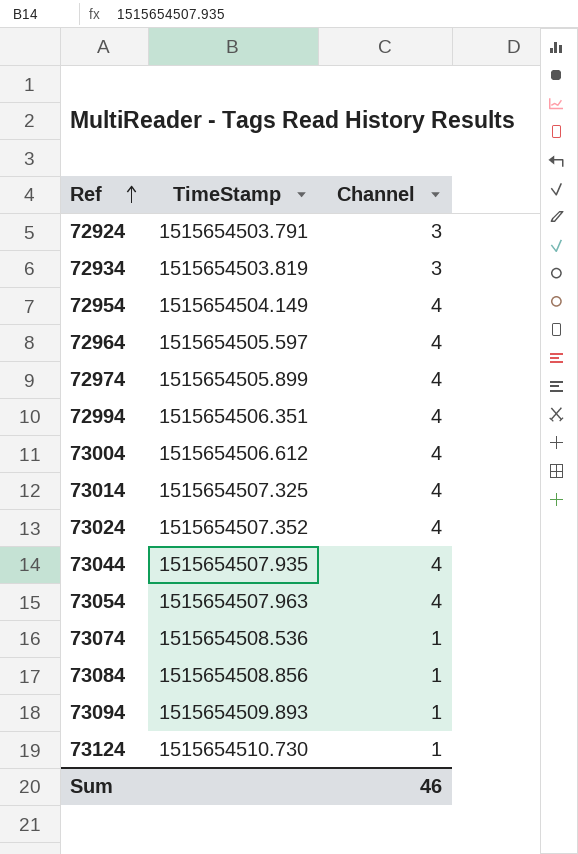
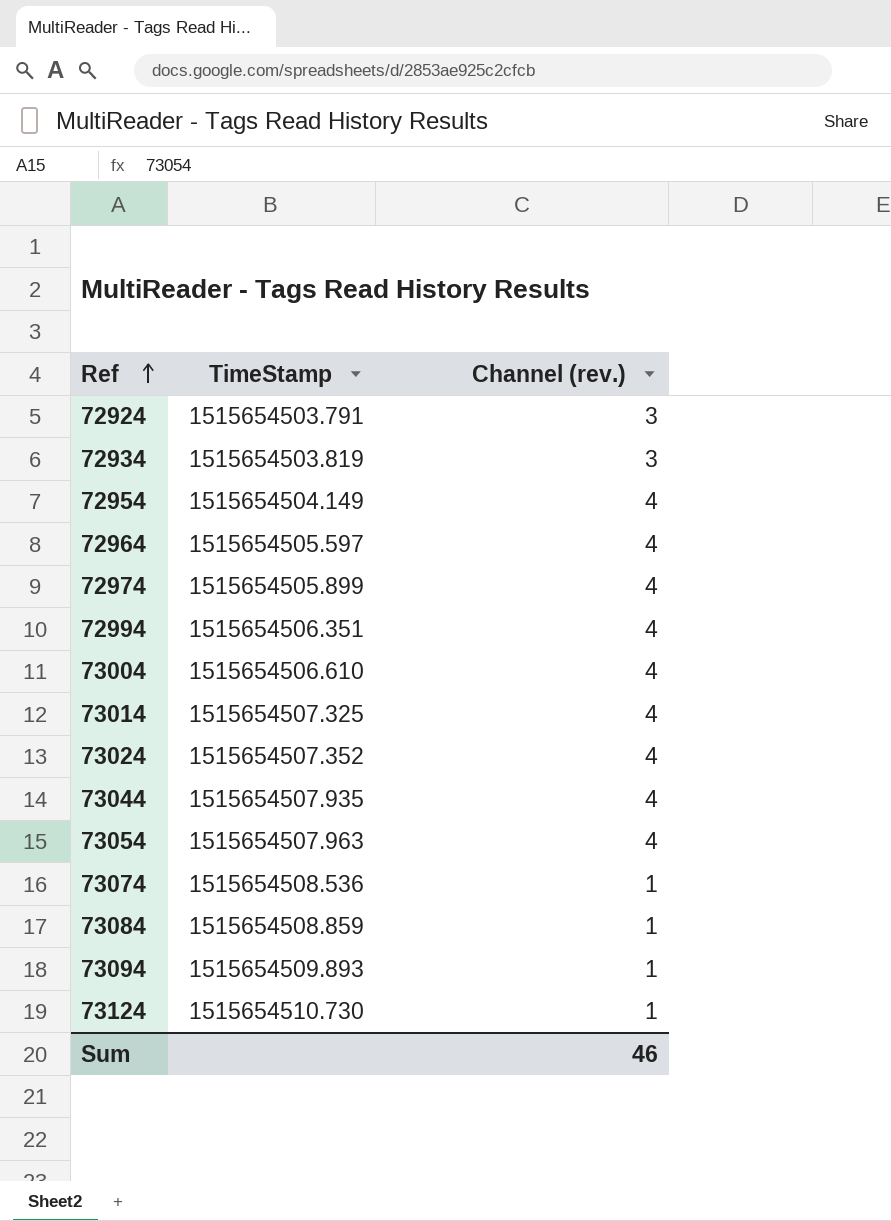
column name: Channel -> Channel (rev.)
73004 | TimeStamp: 1515654506.612 -> 1515654506.610
73084 | TimeStamp: 1515654508.856 -> 1515654508.859

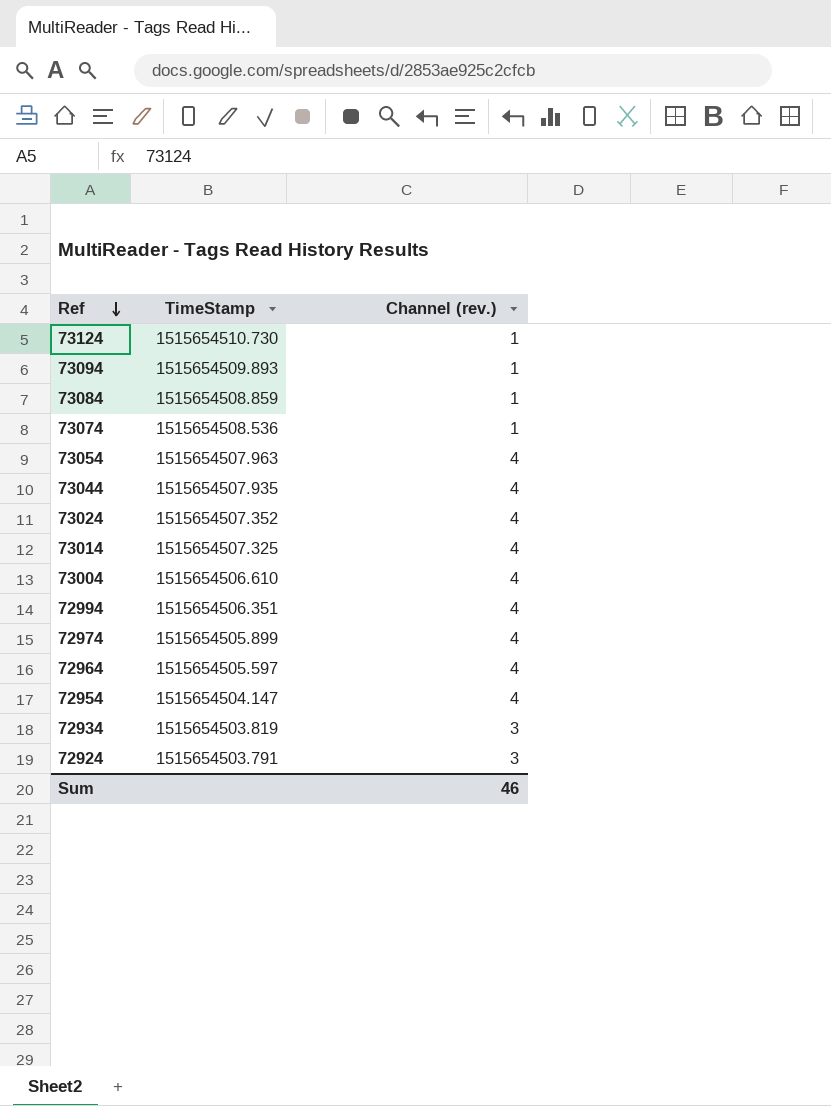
row order: Ref ascending -> Ref descending
72954 | TimeStamp: 1515654504.149 -> 1515654504.147

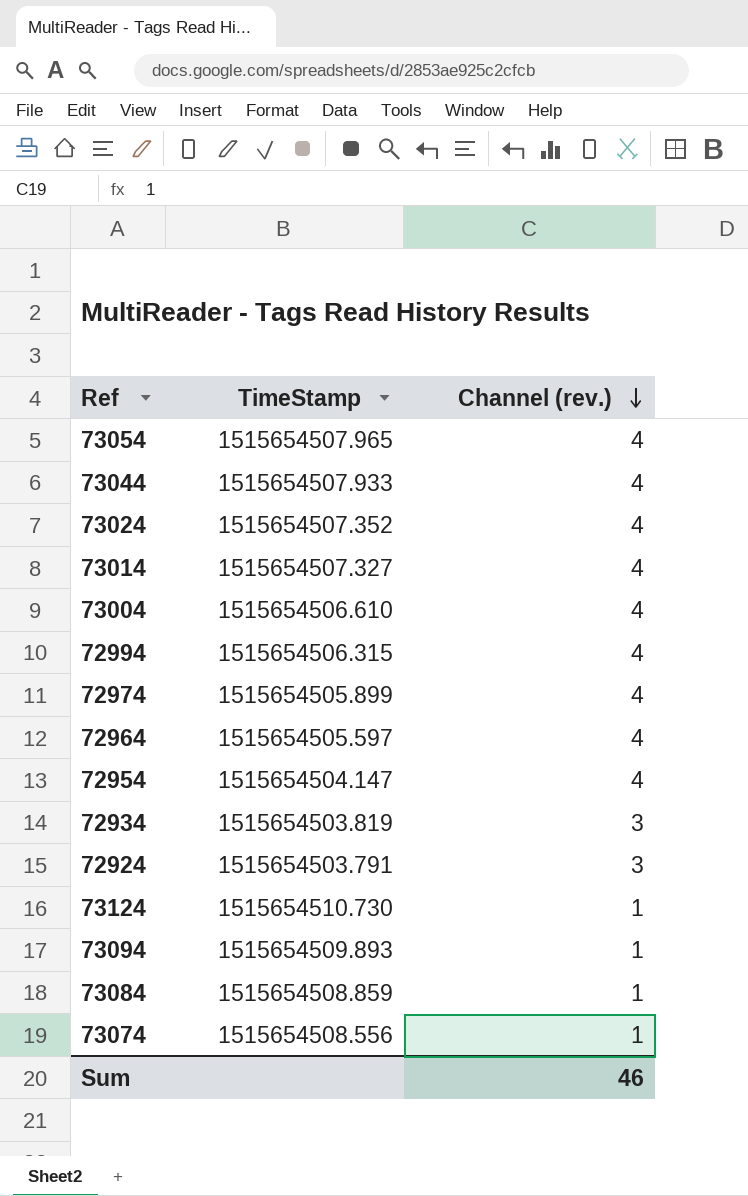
row order: Ref descending -> Channel (rev.) descending
73054 | TimeStamp: 1515654507.963 -> 1515654507.965
73044 | TimeStamp: 1515654507.935 -> 1515654507.933
73014 | TimeStamp: 1515654507.325 -> 1515654507.327
72994 | TimeStamp: 1515654506.351 -> 1515654506.315
73074 | TimeStamp: 1515654508.536 -> 1515654508.556

